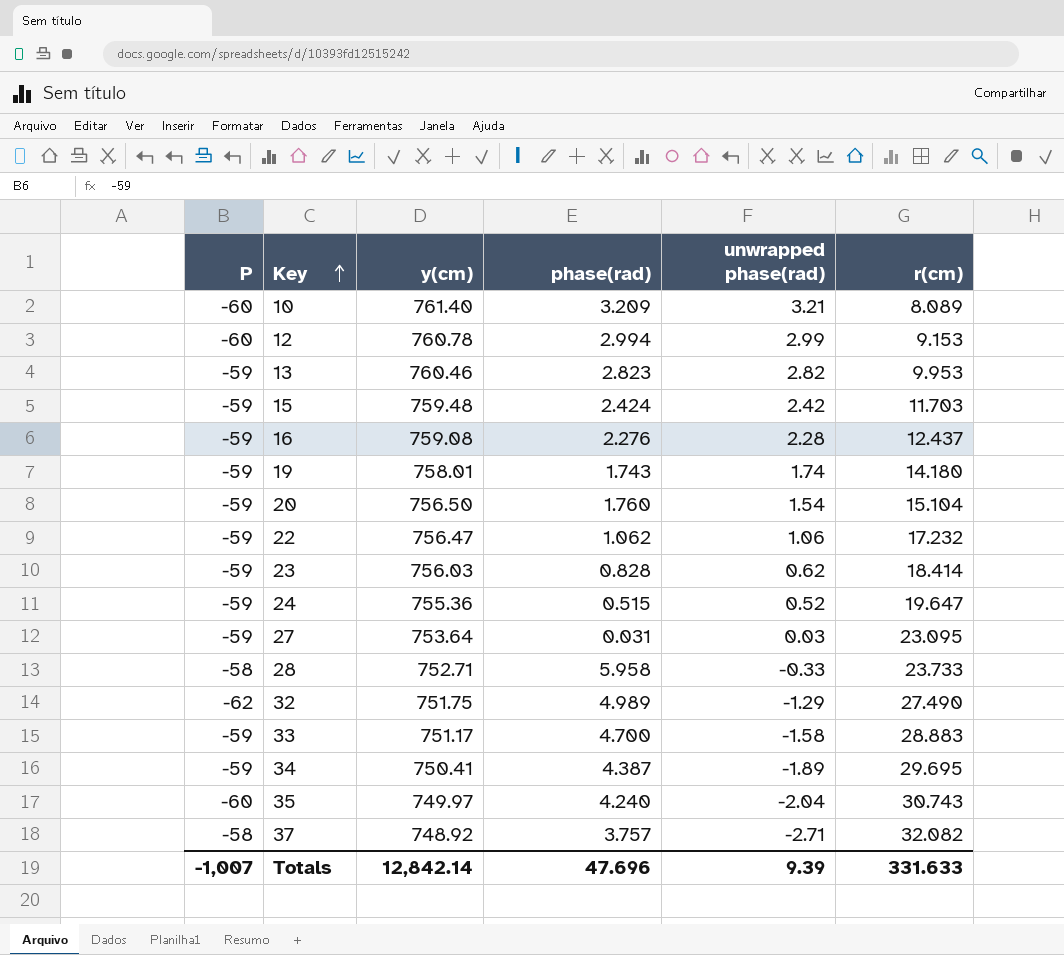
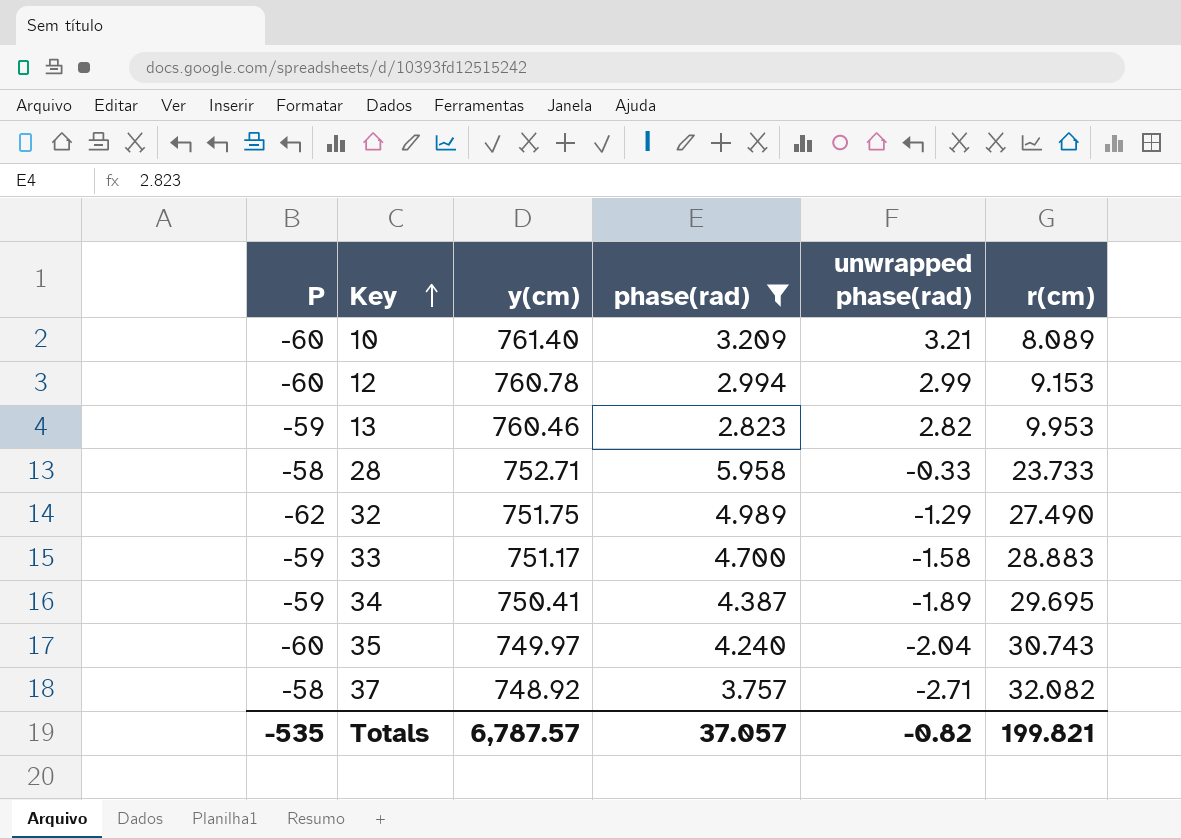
filter: none -> phase(rad) >= 2.823
Totals | P: -1,007 -> -535
Totals | y(cm): 12,842.14 -> 6,787.57
Totals | phase(rad): 47.696 -> 37.057
Totals | unwrapped phase(rad): 9.39 -> -0.82
Totals | r(cm): 331.633 -> 199.821

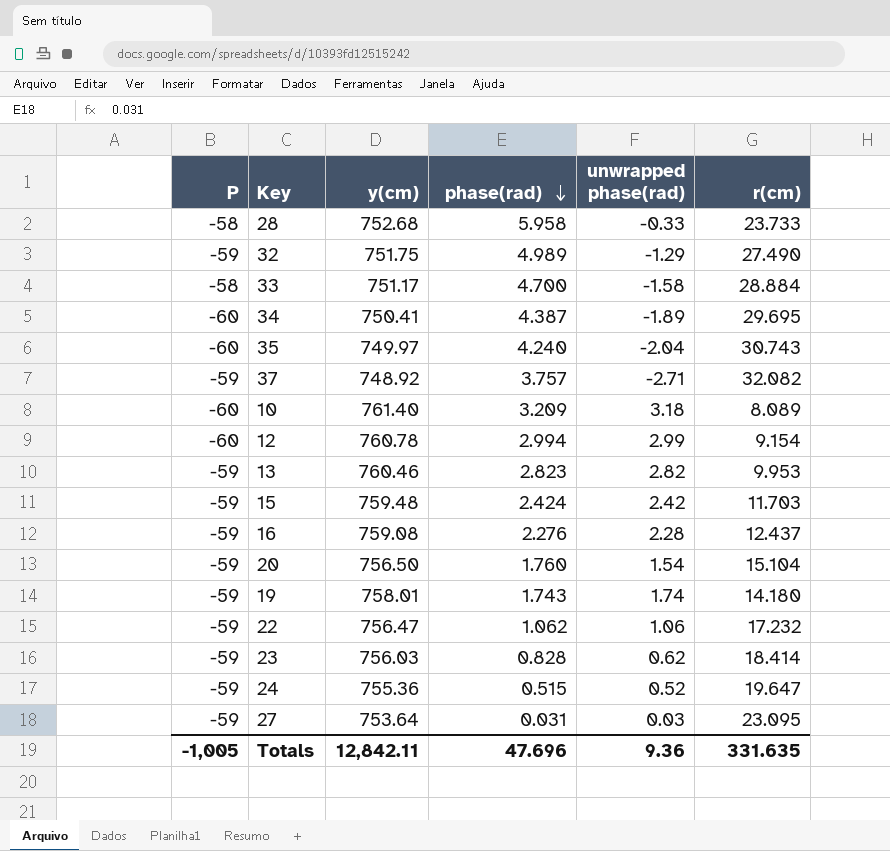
filter: phase(rad) >= 2.823 -> none
row order: Key ascending -> phase(rad) descending
28 | y(cm): 752.71 -> 752.68
32 | P: -62 -> -59
33 | P: -59 -> -58
33 | r(cm): 28.883 -> 28.884
34 | P: -59 -> -60
37 | P: -58 -> -59
10 | unwrapped phase(rad): 3.21 -> 3.18
12 | r(cm): 9.153 -> 9.154
Totals | P: -535 -> -1,005
Totals | y(cm): 6,787.57 -> 12,842.11
Totals | phase(rad): 37.057 -> 47.696
Totals | unwrapped phase(rad): -0.82 -> 9.36
Totals | r(cm): 199.821 -> 331.635

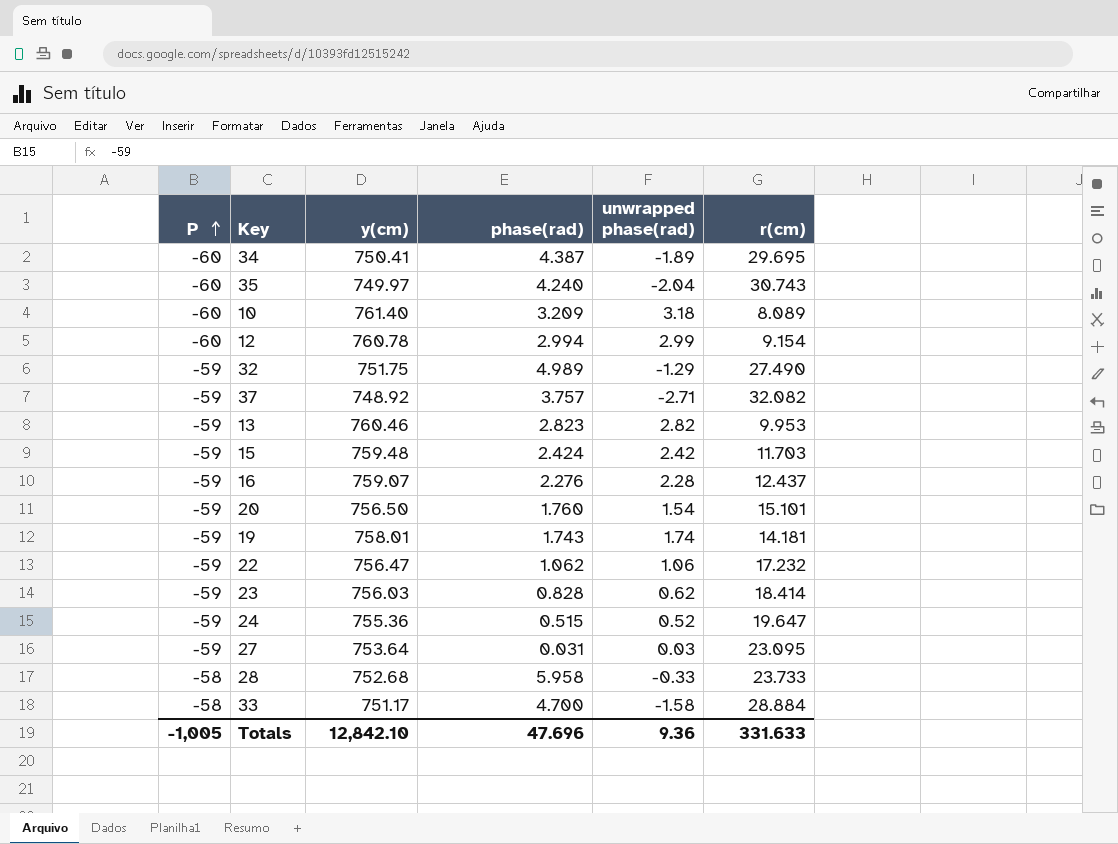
row order: phase(rad) descending -> P ascending
16 | y(cm): 759.08 -> 759.07
20 | r(cm): 15.104 -> 15.101
19 | r(cm): 14.180 -> 14.181
Totals | y(cm): 12,842.11 -> 12,842.10
Totals | r(cm): 331.635 -> 331.633

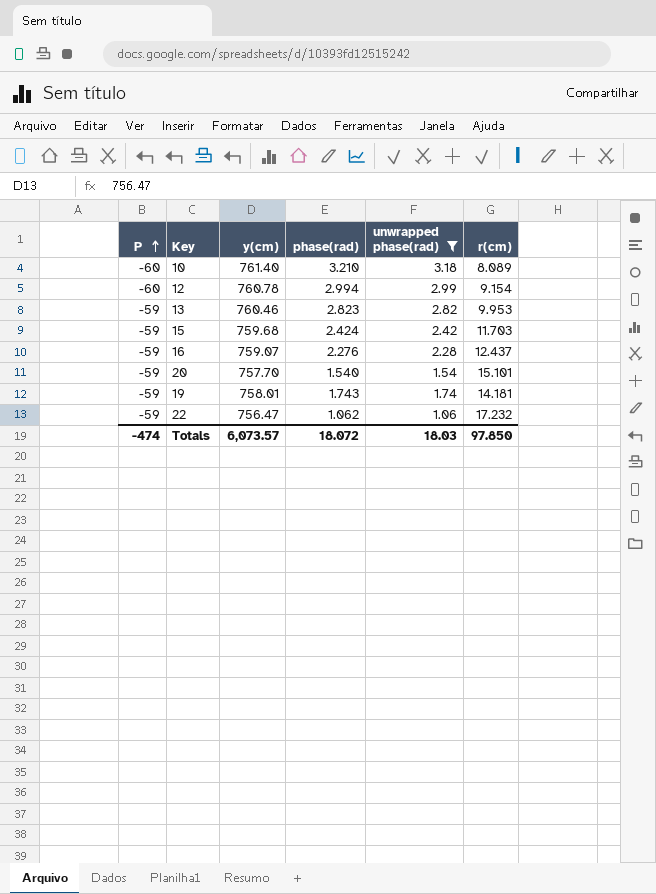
filter: none -> unwrapped phase(rad) >= 1.06
10 | phase(rad): 3.209 -> 3.210
15 | y(cm): 759.48 -> 759.68
20 | y(cm): 756.50 -> 757.70
20 | phase(rad): 1.760 -> 1.540
Totals | P: -1,005 -> -474
Totals | y(cm): 12,842.10 -> 6,073.57
Totals | phase(rad): 47.696 -> 18.072
Totals | unwrapped phase(rad): 9.36 -> 18.03
Totals | r(cm): 331.633 -> 97.850

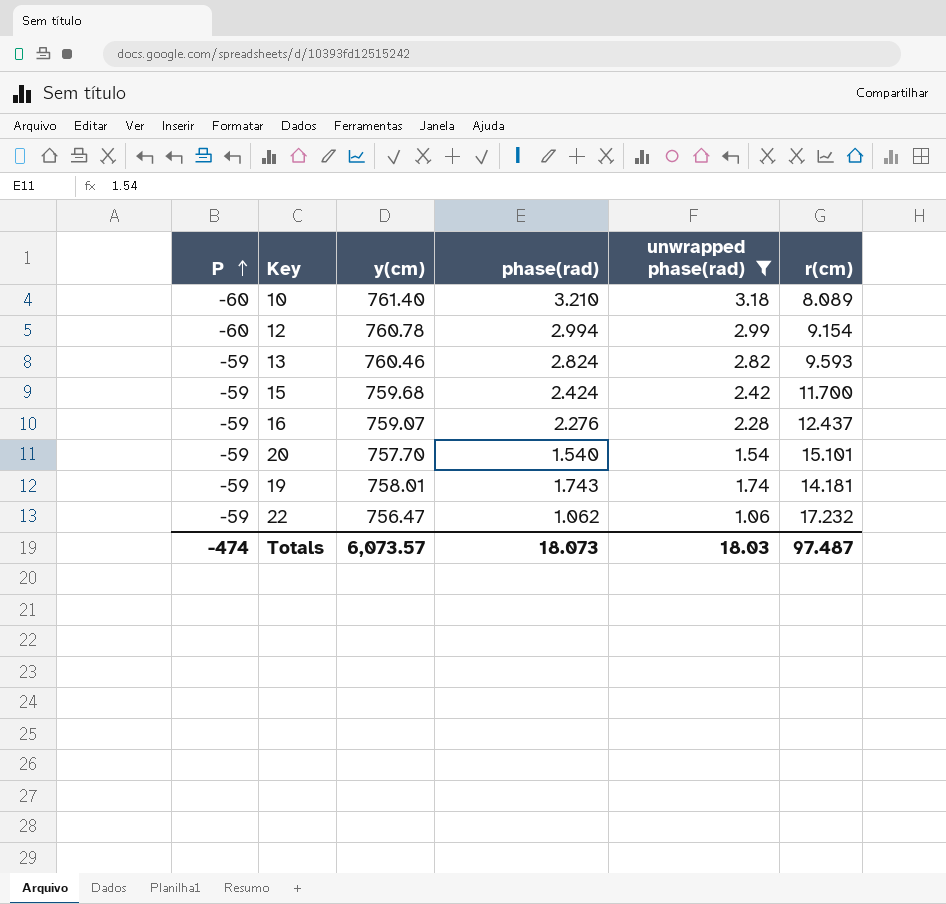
13 | phase(rad): 2.823 -> 2.824
13 | r(cm): 9.953 -> 9.593
15 | r(cm): 11.703 -> 11.700
Totals | phase(rad): 18.072 -> 18.073
Totals | r(cm): 97.850 -> 97.487

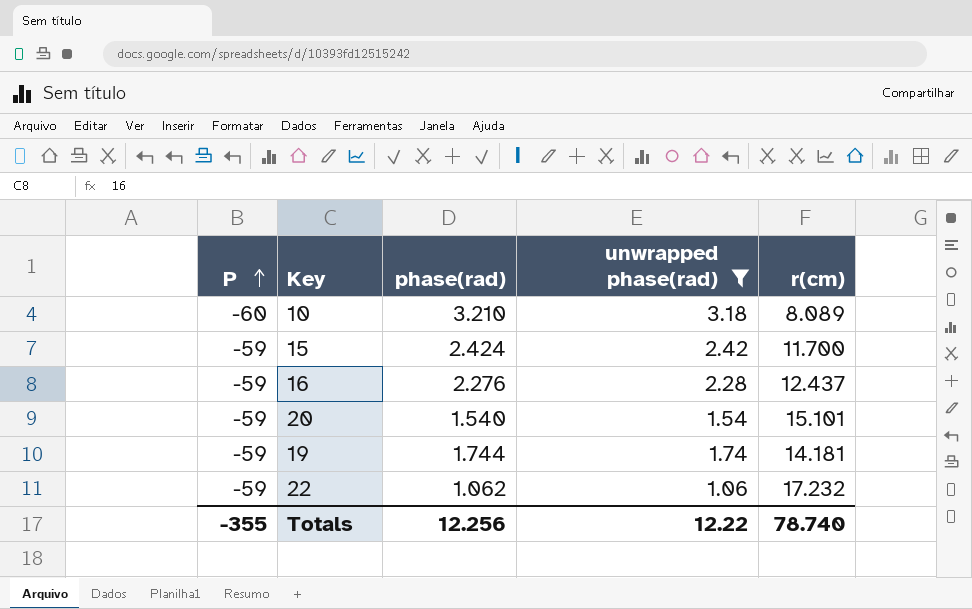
column y(cm) | position: 3 -> none
row 12: -60 | 760.78 | 2.994 | 2.99 | 9.154 -> none
row 13: -59 | 760.46 | 2.824 | 2.82 | 9.593 -> none
19 | phase(rad): 1.743 -> 1.744
Totals | P: -474 -> -355
Totals | phase(rad): 18.073 -> 12.256
Totals | unwrapped phase(rad): 18.03 -> 12.22
Totals | r(cm): 97.487 -> 78.740

